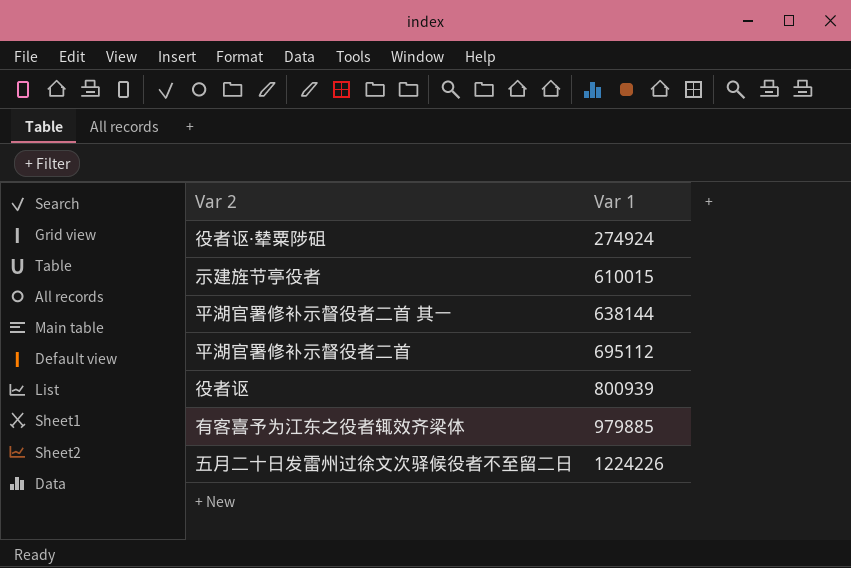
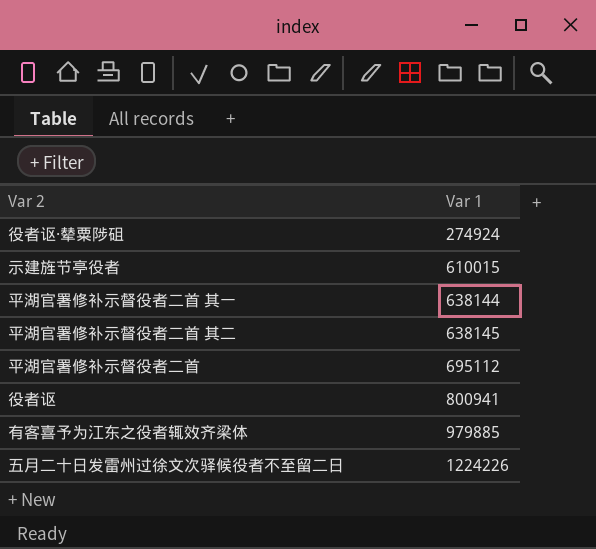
row 平湖官署修补示督役者二首 其二: none -> 638145
役者讴 | Var 1: 800939 -> 800941

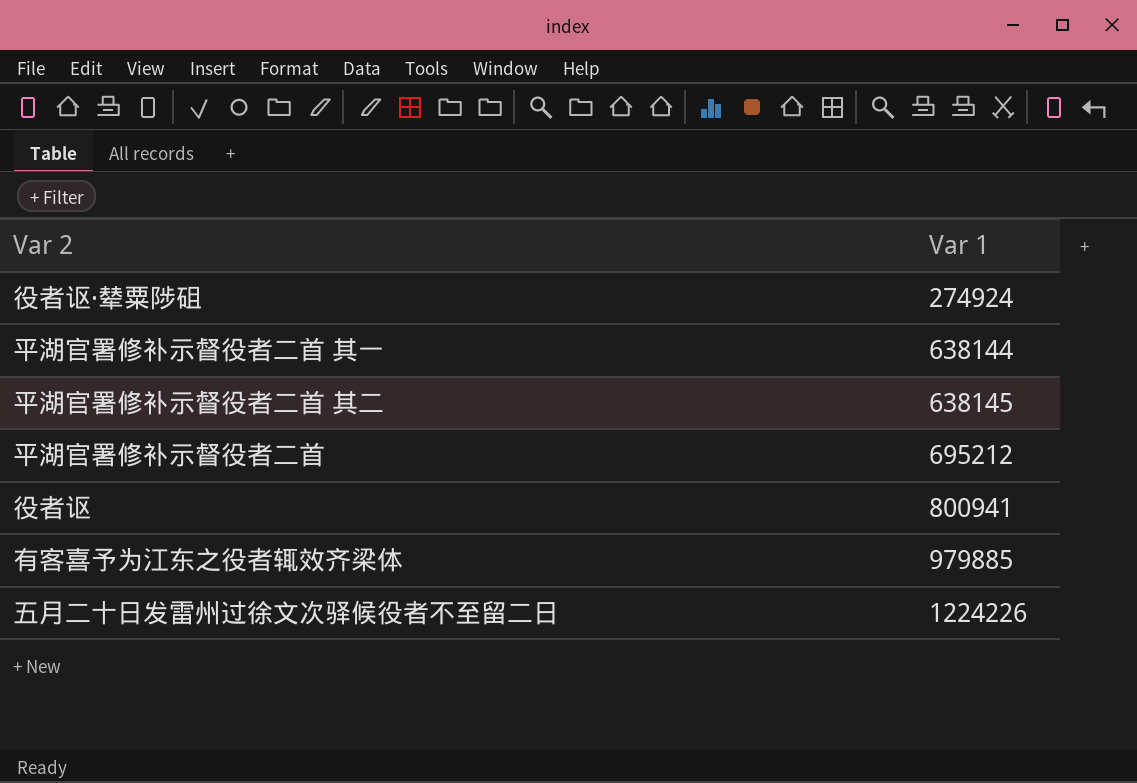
row 示建旌节亭役者: 610015 -> none
平湖官署修补示督役者二首 | Var 1: 695112 -> 695212

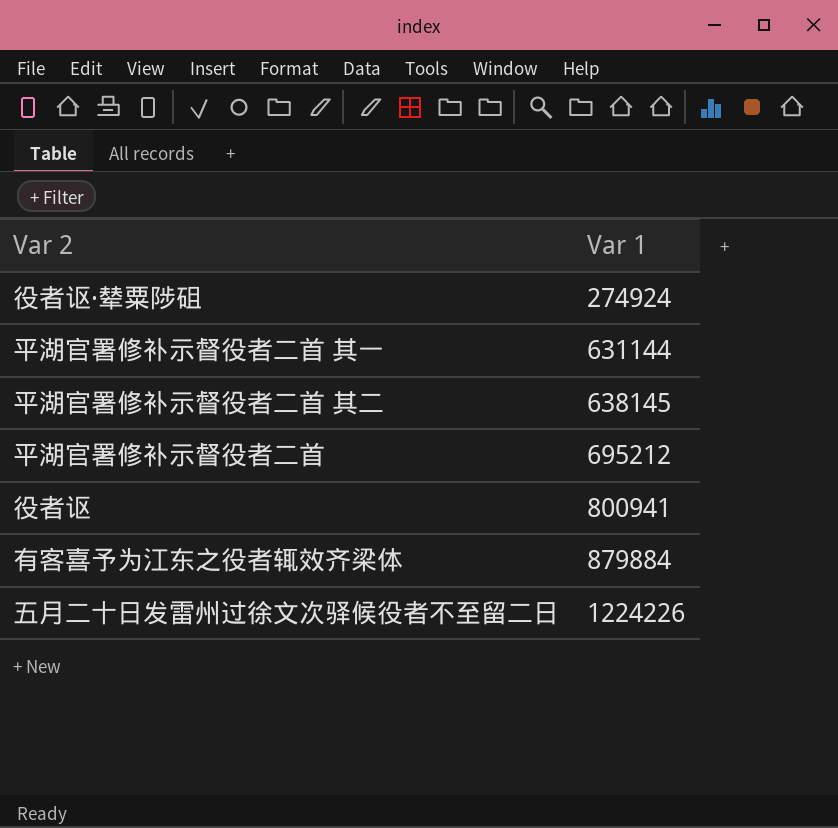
平湖官署修补示督役者二首 其一 | Var 1: 638144 -> 631144
有客喜予为江东之役者辄效齐梁体 | Var 1: 979885 -> 879884

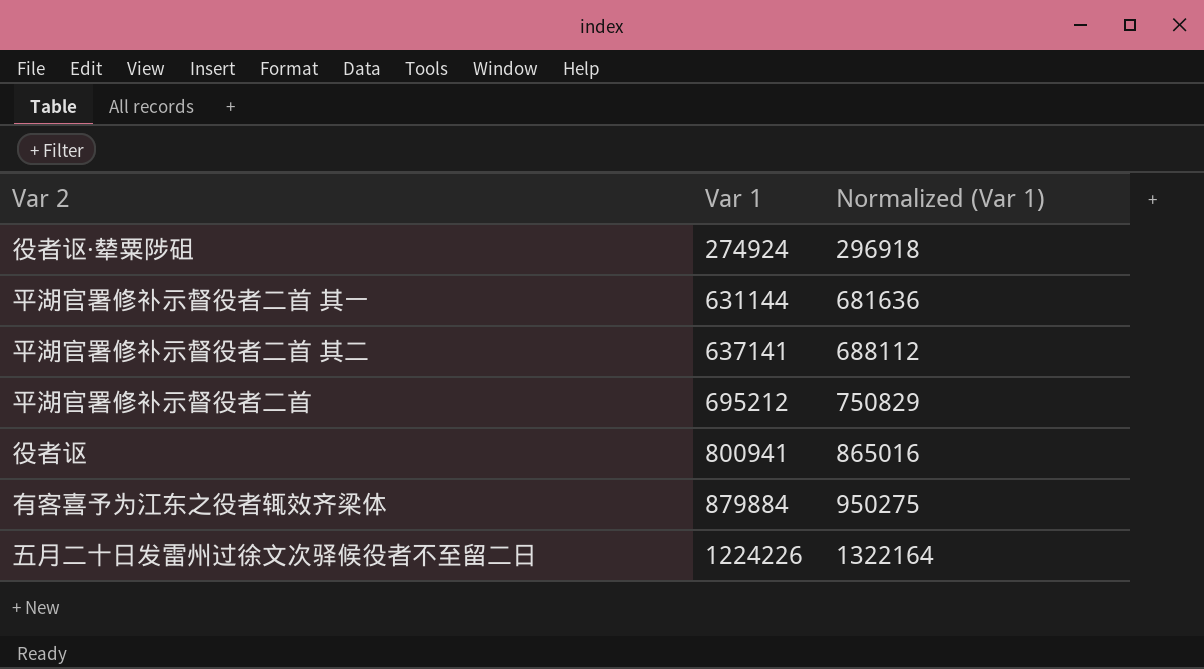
column Normalized (Var 1) | formula: none -> [Var 1] * 1.08
平湖官署修补示督役者二首 其二 | Var 1: 638145 -> 637141

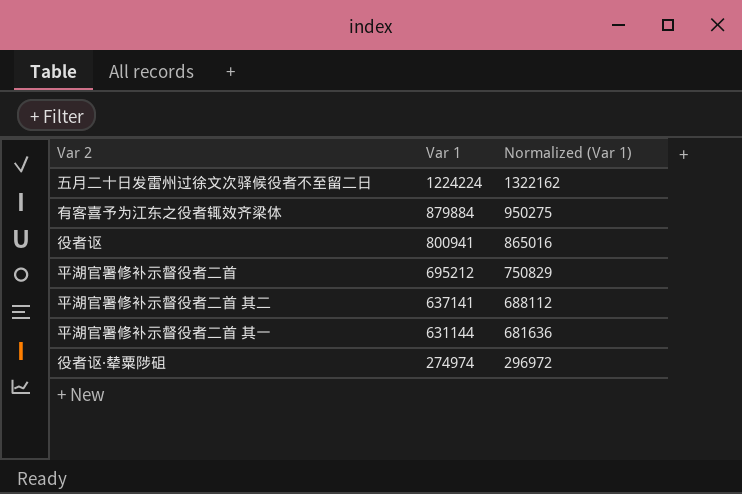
row order: Var 1 ascending -> Var 1 descending
五月二十日发雷州过徐文次驿候役者不至留二日 | Var 1: 1224226 -> 1224224
五月二十日发雷州过徐文次驿候役者不至留二日 | Normalized (Var 1): 1322164 -> 1322162
役者讴·辇粟陟砠 | Var 1: 274924 -> 274974
役者讴·辇粟陟砠 | Normalized (Var 1): 296918 -> 296972

